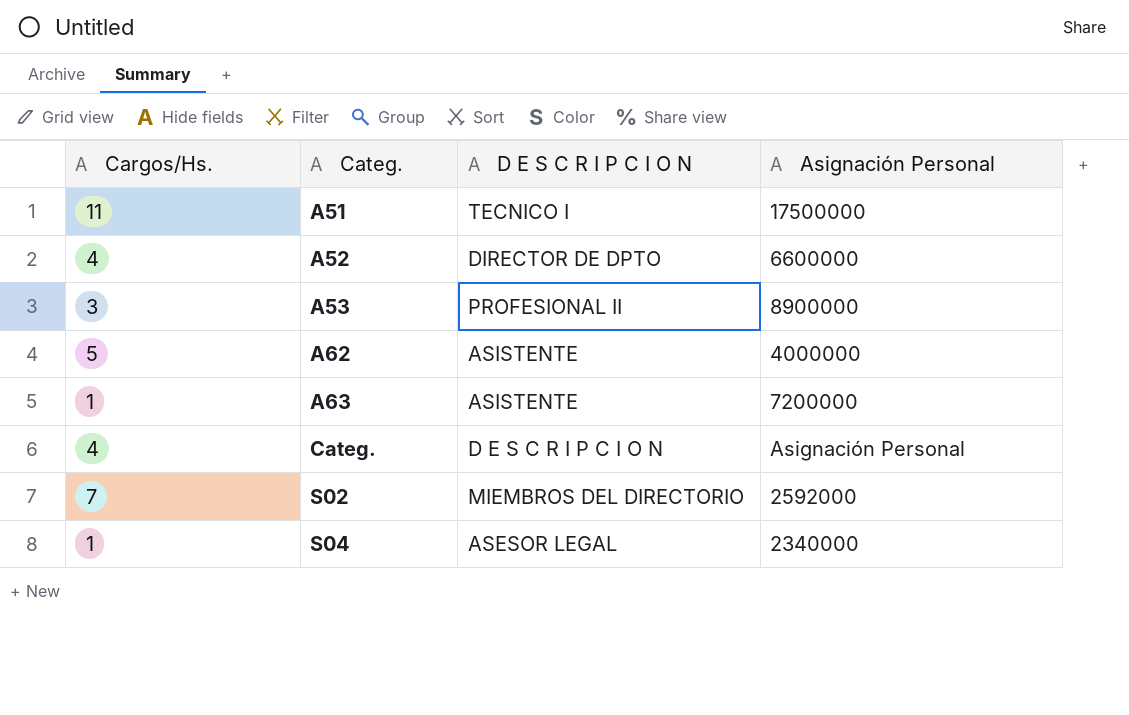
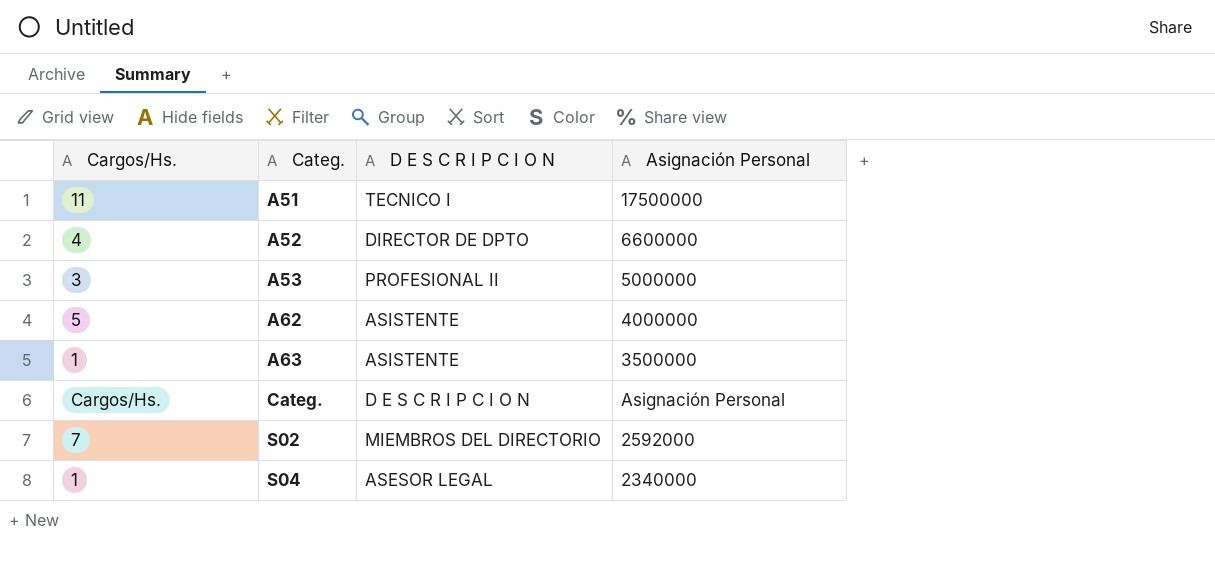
A53 | Asignación Personal: 8900000 -> 5000000
A63 | Asignación Personal: 7200000 -> 3500000
Categ. | Cargos/Hs.: 4 -> Cargos/Hs.

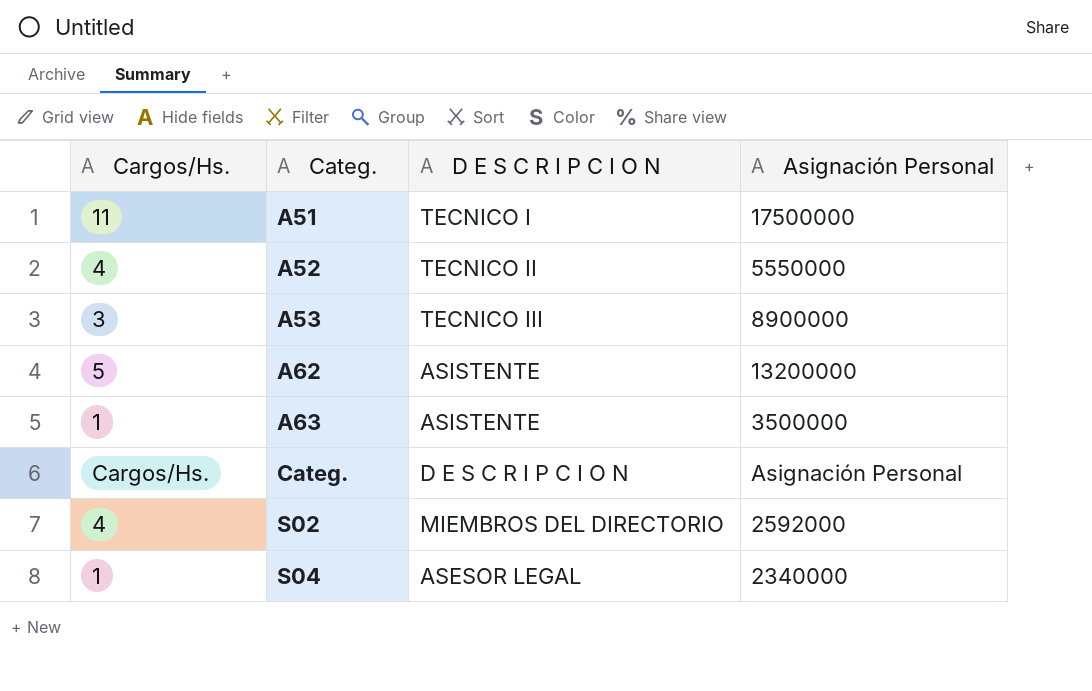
A52 | D E S C R I P C I O N: DIRECTOR DE DPTO -> TECNICO II
A52 | Asignación Personal: 6600000 -> 5550000
A53 | D E S C R I P C I O N: PROFESIONAL II -> TECNICO III
A53 | Asignación Personal: 5000000 -> 8900000
A62 | Asignación Personal: 4000000 -> 13200000
S02 | Cargos/Hs.: 7 -> 4

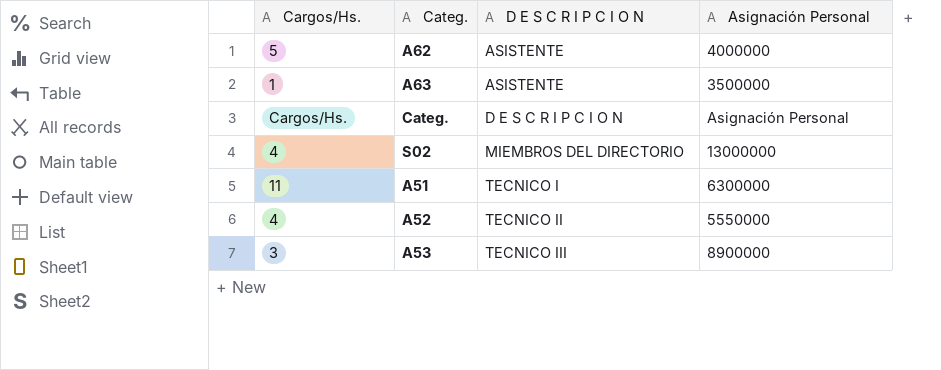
row order: Categ. ascending -> D E S C R I P C I O N ascending
row S04: 1 | ASESOR LEGAL | 2340000 -> none
A62 | Asignación Personal: 13200000 -> 4000000
S02 | Asignación Personal: 2592000 -> 13000000
A51 | Asignación Personal: 17500000 -> 6300000

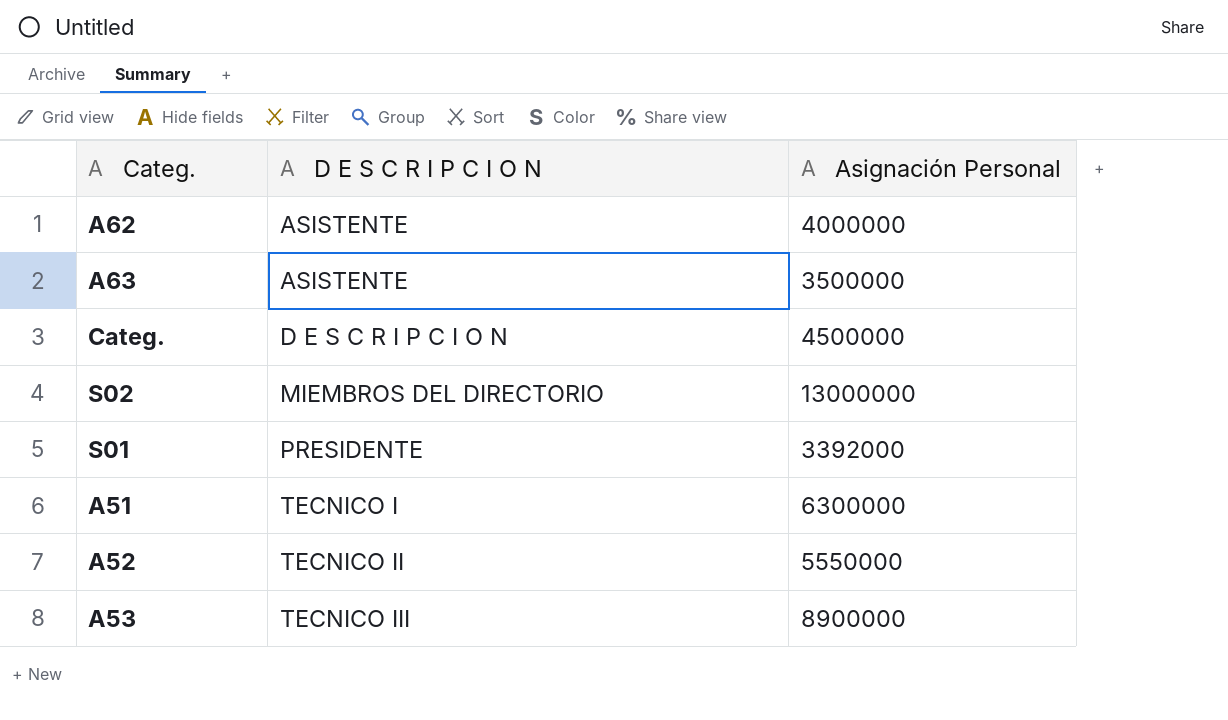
column Cargos/Hs. | position: 1 -> none
Categ. | Asignación Personal: Asignación Personal -> 4500000
row S01: none -> PRESIDENTE | 3392000

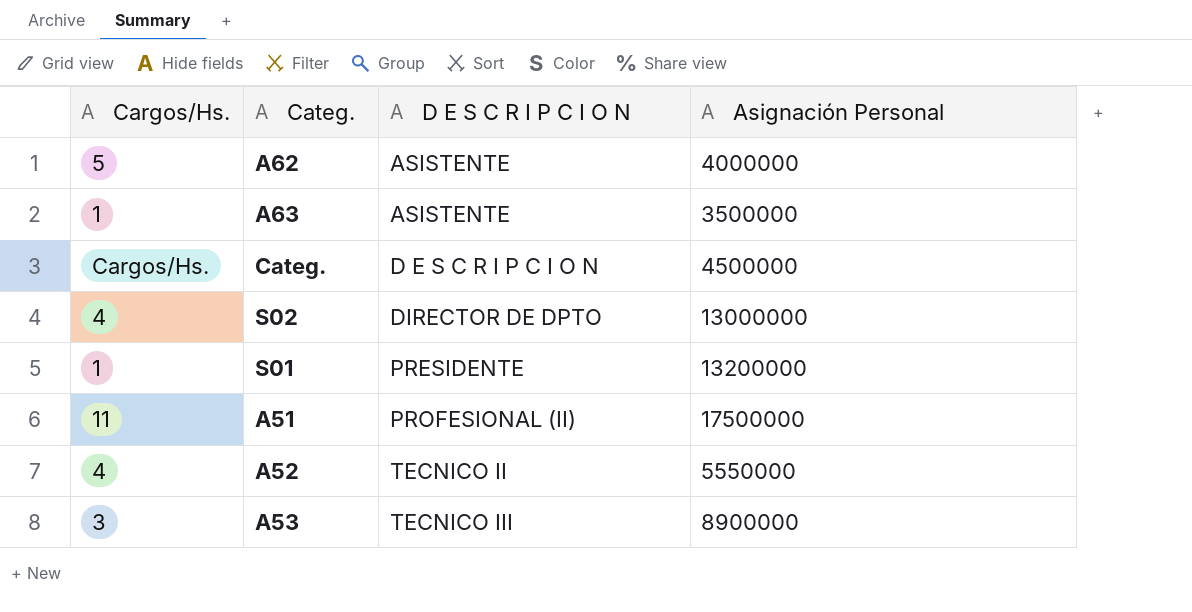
column Cargos/Hs. | position: none -> 1
S02 | D E S C R I P C I O N: MIEMBROS DEL DIRECTORIO -> DIRECTOR DE DPTO
S01 | Asignación Personal: 3392000 -> 13200000
A51 | D E S C R I P C I O N: TECNICO I -> PROFESIONAL (II)
A51 | Asignación Personal: 6300000 -> 17500000

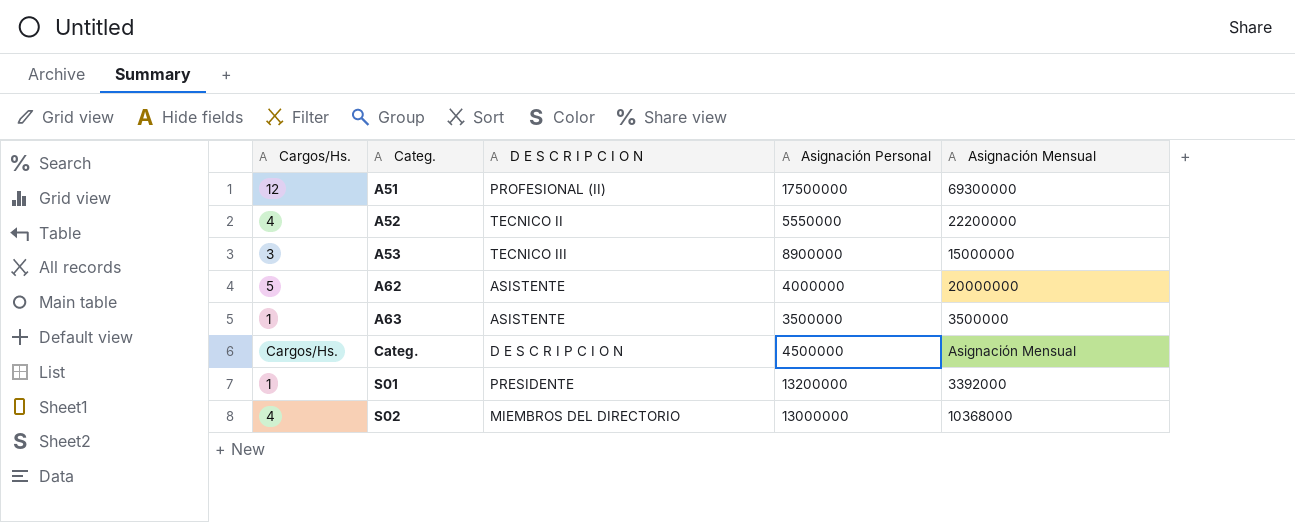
row order: D E S C R I P C I O N ascending -> Categ. ascending
column Asignación Mensual | position: none -> 5
A51 | Cargos/Hs.: 11 -> 12
S02 | D E S C R I P C I O N: DIRECTOR DE DPTO -> MIEMBROS DEL DIRECTORIO

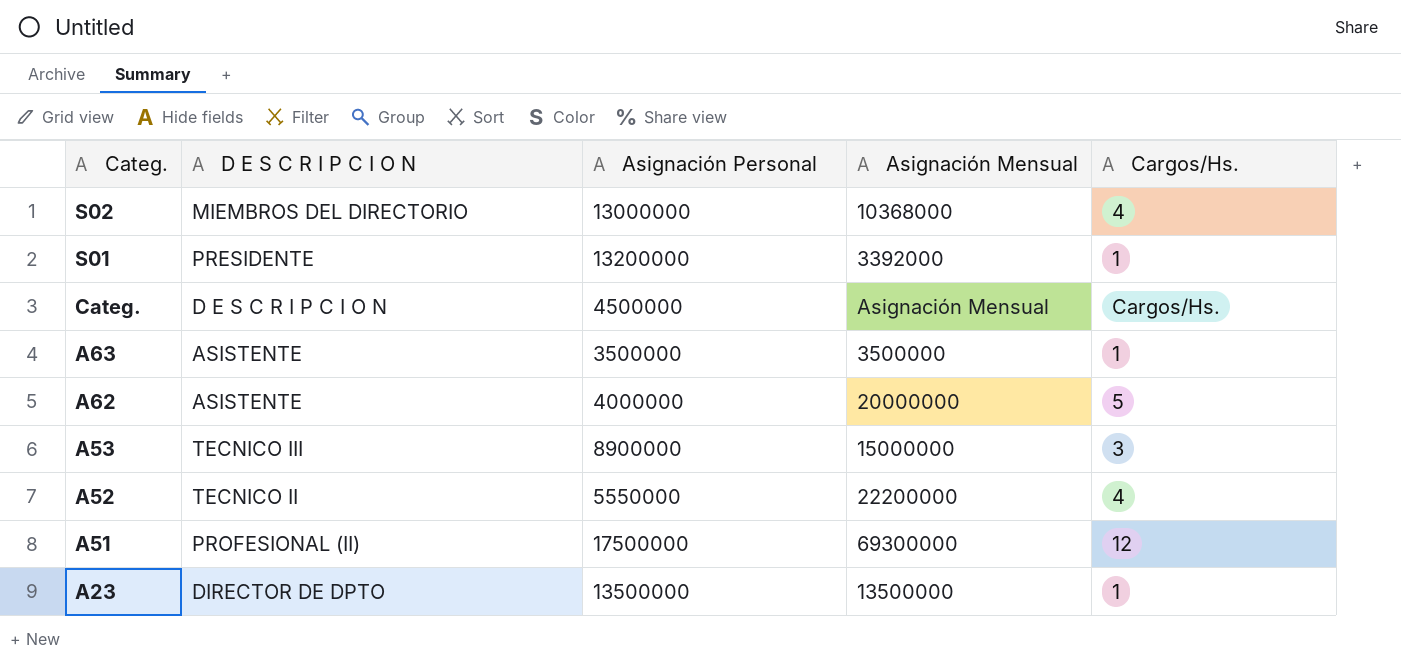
row order: Categ. ascending -> Categ. descending
column Cargos/Hs. | position: 1 -> 5
row A23: none -> DIRECTOR DE DPTO | 13500000 | 13500000 | 1

